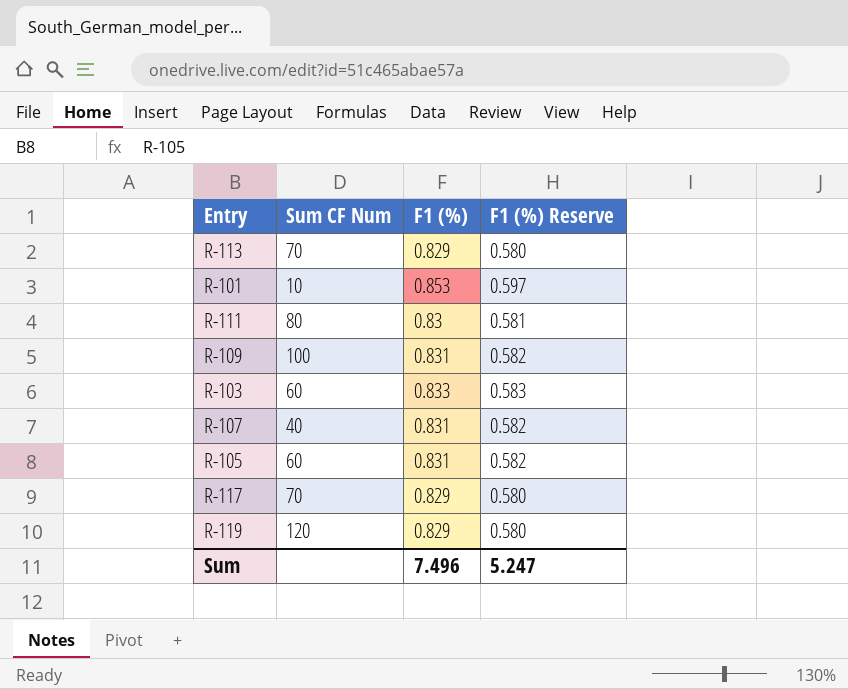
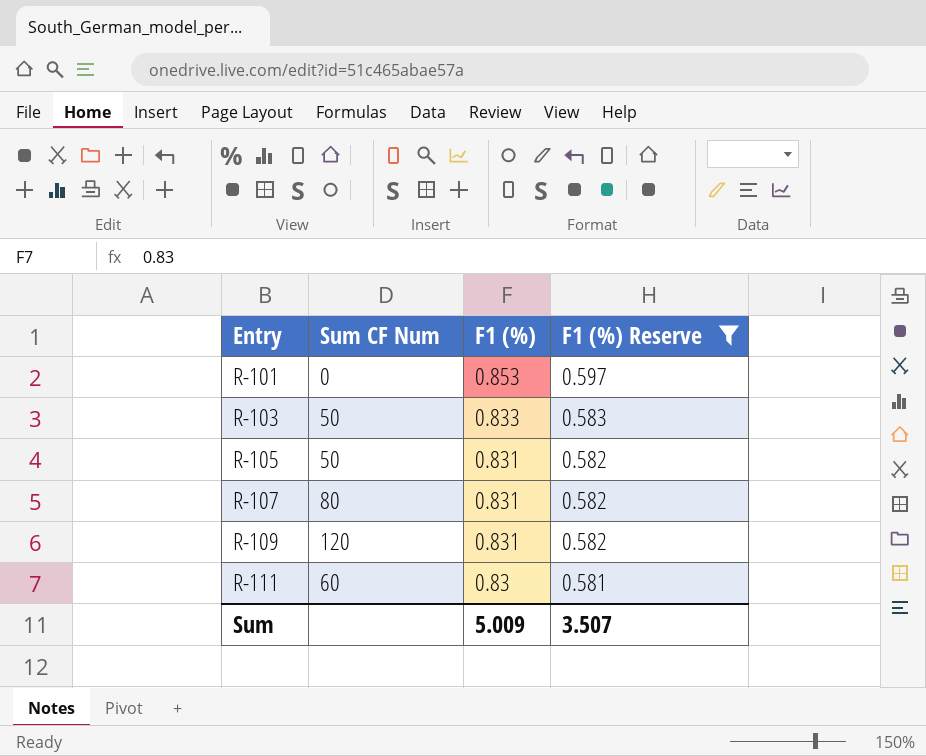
filter: none -> F1 (%) Reserve != 0.580
row order: none -> Entry ascending
R-101 | Sum CF Num: 10 -> 0
R-103 | Sum CF Num: 60 -> 50
R-105 | Sum CF Num: 60 -> 50
R-107 | Sum CF Num: 40 -> 80
R-109 | Sum CF Num: 100 -> 120
R-111 | Sum CF Num: 80 -> 60
Sum | F1 (%): 7.496 -> 5.009
Sum | F1 (%) Reserve: 5.247 -> 3.507

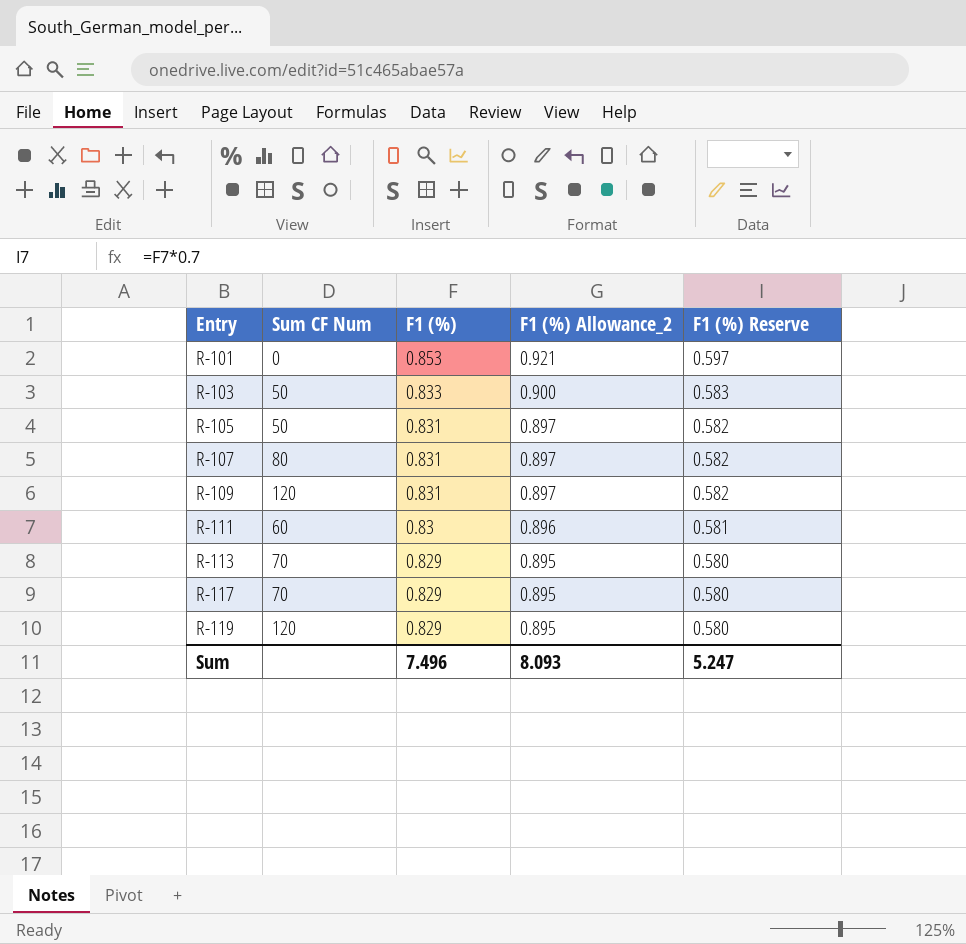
filter: F1 (%) Reserve != 0.580 -> none
column F1 (%) Allowance_2 | formula: none -> [F1 (%)] * 1.08
Sum | F1 (%): 5.009 -> 7.496
Sum | F1 (%) Reserve: 3.507 -> 5.247

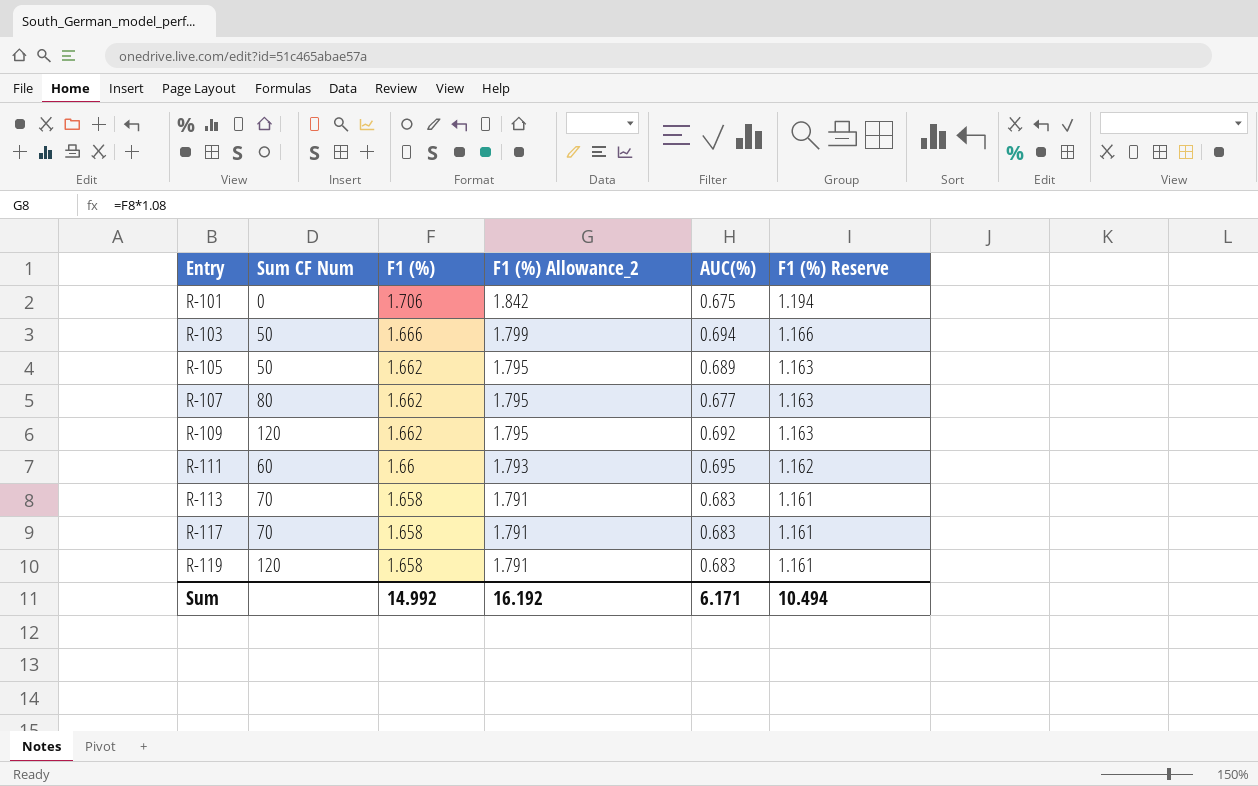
column AUC(%) | position: none -> 5
R-101 | F1 (%): 0.853 -> 1.706
R-101 | F1 (%) Allowance_2: 0.921 -> 1.842
R-101 | F1 (%) Reserve: 0.597 -> 1.194
R-103 | F1 (%): 0.833 -> 1.666
R-103 | F1 (%) Allowance_2: 0.900 -> 1.799
R-103 | F1 (%) Reserve: 0.583 -> 1.166
R-105 | F1 (%): 0.831 -> 1.662
R-105 | F1 (%) Allowance_2: 0.897 -> 1.795
R-105 | F1 (%) Reserve: 0.582 -> 1.163
R-107 | F1 (%): 0.831 -> 1.662
R-107 | F1 (%) Allowance_2: 0.897 -> 1.795
R-107 | F1 (%) Reserve: 0.582 -> 1.163
R-109 | F1 (%): 0.831 -> 1.662
R-109 | F1 (%) Allowance_2: 0.897 -> 1.795
R-109 | F1 (%) Reserve: 0.582 -> 1.163
R-111 | F1 (%): 0.83 -> 1.66
R-111 | F1 (%) Allowance_2: 0.896 -> 1.793
R-111 | F1 (%) Reserve: 0.581 -> 1.162
R-113 | F1 (%): 0.829 -> 1.658
R-113 | F1 (%) Allowance_2: 0.895 -> 1.791
R-113 | F1 (%) Reserve: 0.580 -> 1.161
R-117 | F1 (%): 0.829 -> 1.658
R-117 | F1 (%) Allowance_2: 0.895 -> 1.791
R-117 | F1 (%) Reserve: 0.580 -> 1.161
R-119 | F1 (%): 0.829 -> 1.658
R-119 | F1 (%) Allowance_2: 0.895 -> 1.791
R-119 | F1 (%) Reserve: 0.580 -> 1.161
Sum | F1 (%): 7.496 -> 14.992
Sum | F1 (%) Allowance_2: 8.093 -> 16.192
Sum | F1 (%) Reserve: 5.247 -> 10.494

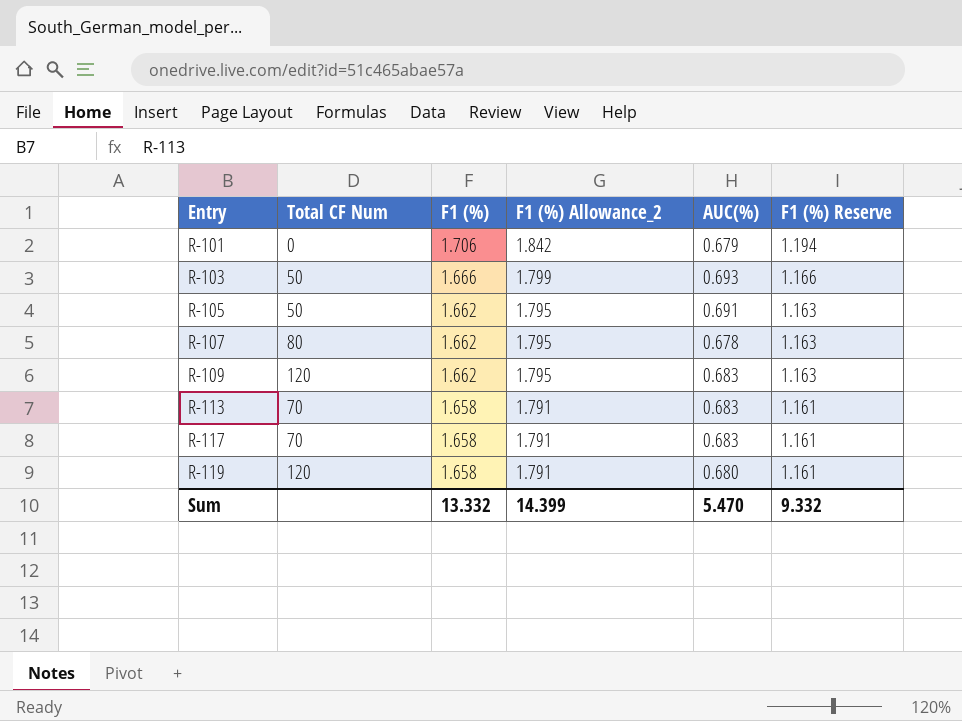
column name: Sum CF Num -> Total CF Num
row R-111: 60 | 1.66 | 1.793 | 0.695 | 1.162 -> none
R-101 | AUC(%): 0.675 -> 0.679
R-103 | AUC(%): 0.694 -> 0.693
R-105 | AUC(%): 0.689 -> 0.691
R-107 | AUC(%): 0.677 -> 0.678
R-109 | AUC(%): 0.692 -> 0.683
R-119 | AUC(%): 0.683 -> 0.680
Sum | F1 (%): 14.992 -> 13.332
Sum | F1 (%) Allowance_2: 16.192 -> 14.399
Sum | AUC(%): 6.171 -> 5.470
Sum | F1 (%) Reserve: 10.494 -> 9.332

